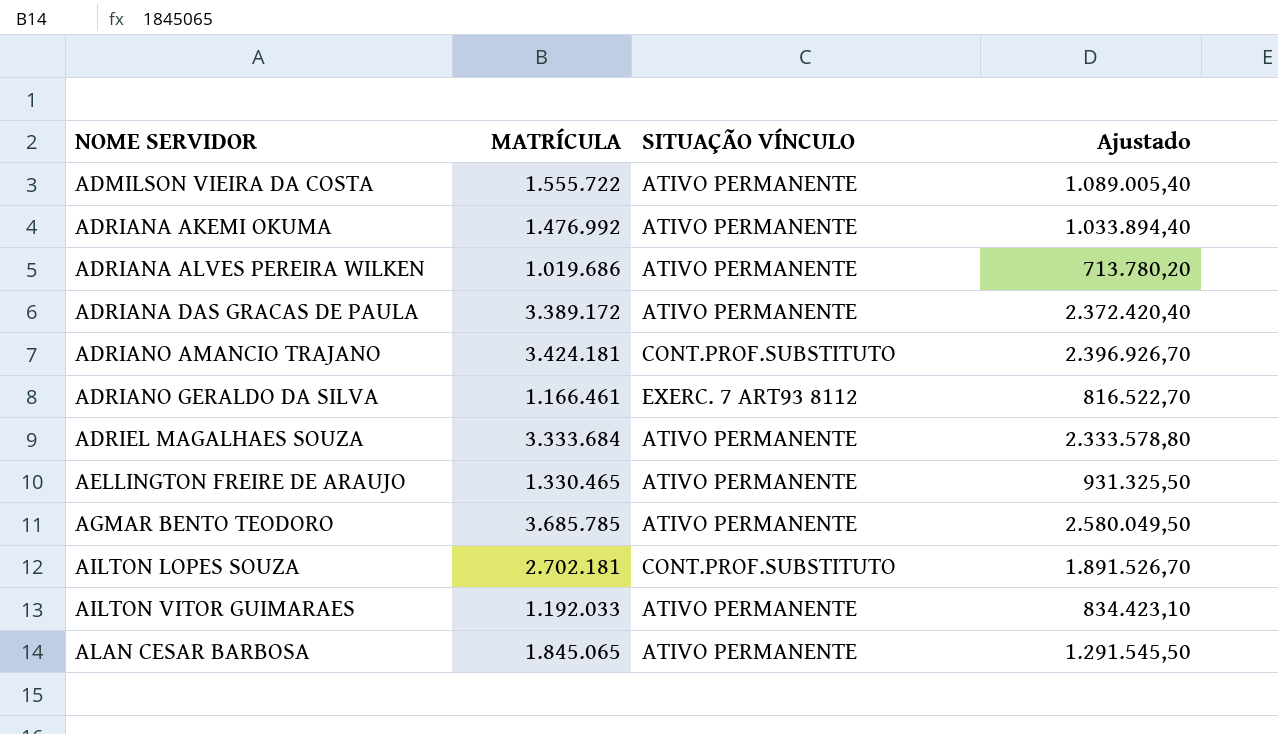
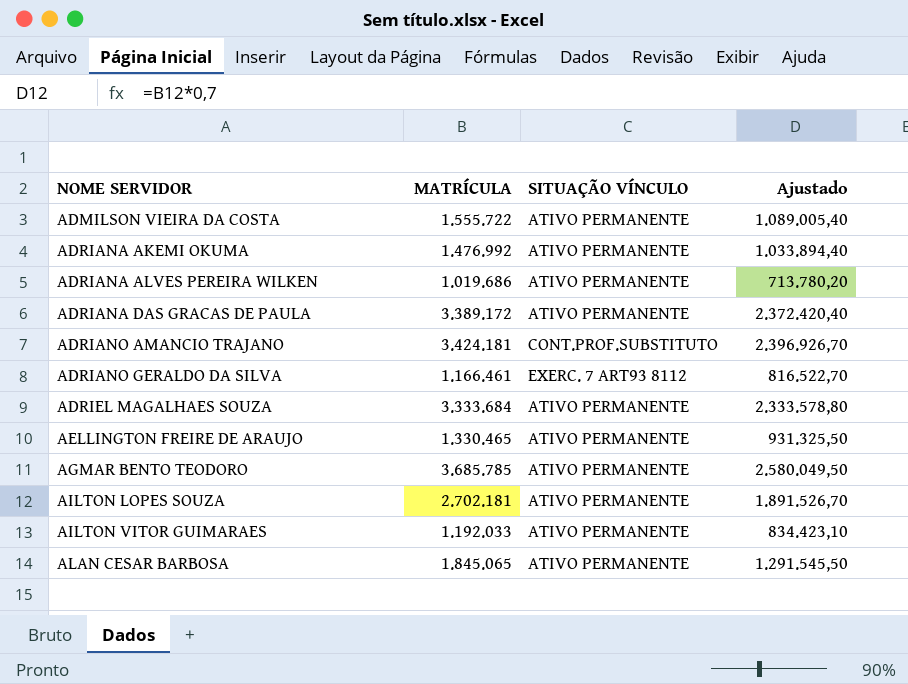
AILTON LOPES SOUZA | SITUAÇÃO VÍNCULO: CONT.PROF.SUBSTITUTO -> ATIVO PERMANENTE

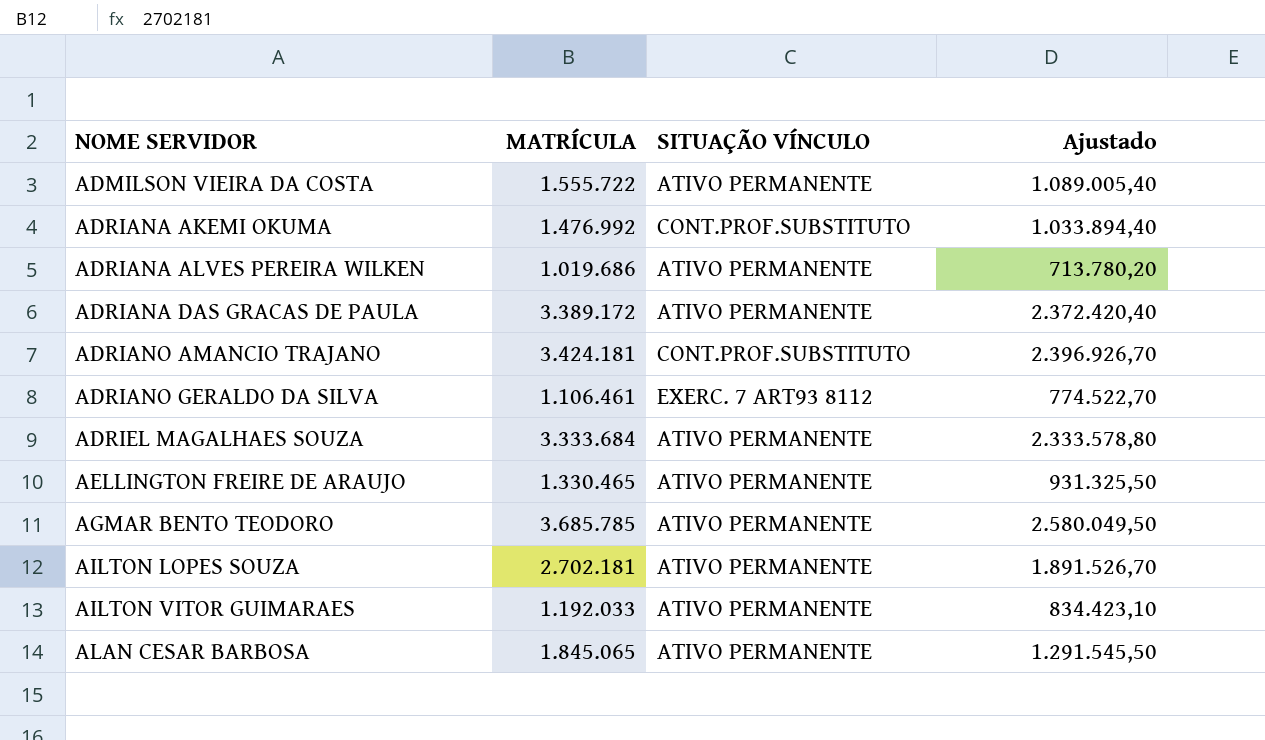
ADRIANA AKEMI OKUMA | SITUAÇÃO VÍNCULO: ATIVO PERMANENTE -> CONT.PROF.SUBSTITUTO
ADRIANO GERALDO DA SILVA | MATRÍCULA: 1.166.461 -> 1.106.461
ADRIANO GERALDO DA SILVA | Ajustado: 816.522,70 -> 774.522,70

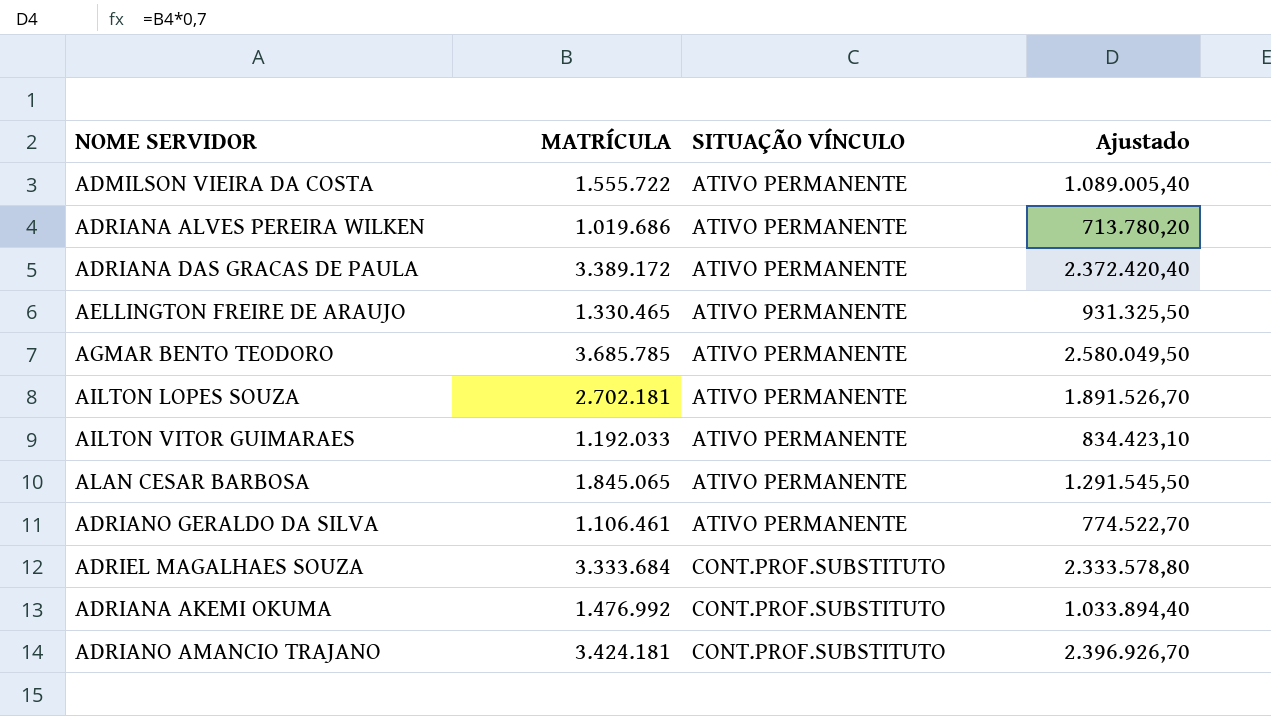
row order: NOME SERVIDOR ascending -> SITUAÇÃO VÍNCULO ascending
ADRIANO GERALDO DA SILVA | SITUAÇÃO VÍNCULO: EXERC. 7 ART93 8112 -> ATIVO PERMANENTE
ADRIEL MAGALHAES SOUZA | SITUAÇÃO VÍNCULO: ATIVO PERMANENTE -> CONT.PROF.SUBSTITUTO

